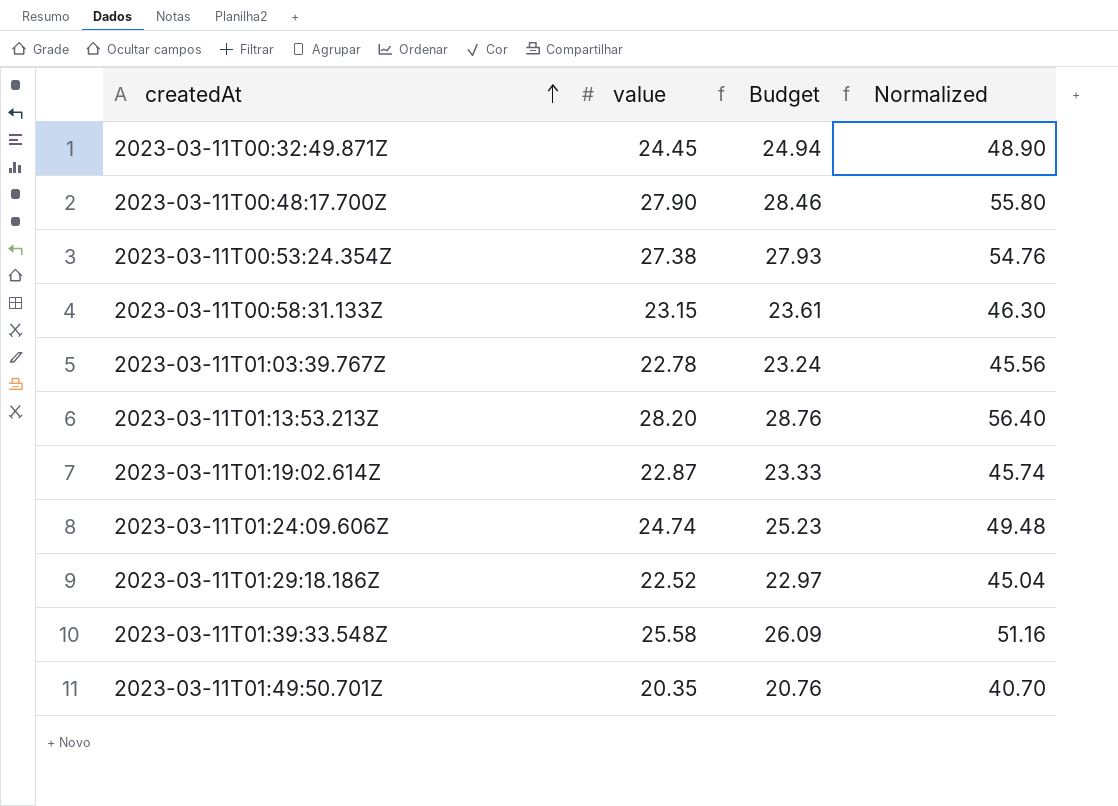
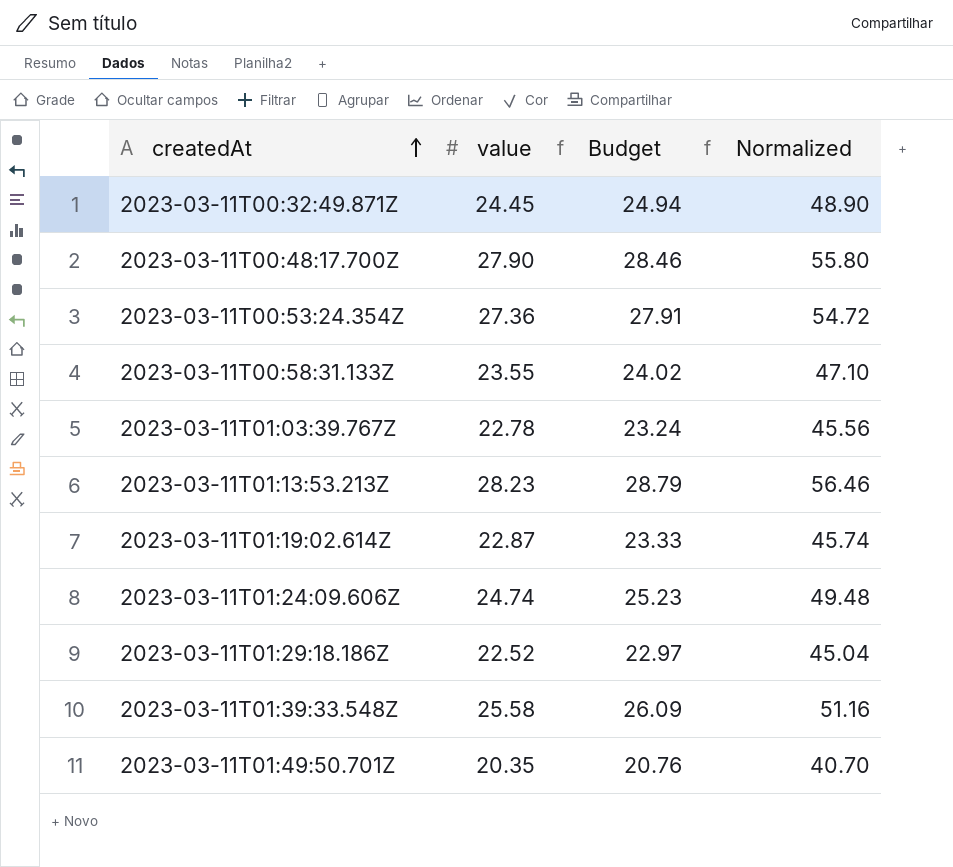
2023-03-11T00:53:24.354Z | value: 27.38 -> 27.36
2023-03-11T00:53:24.354Z | Budget: 27.93 -> 27.91
2023-03-11T00:53:24.354Z | Normalized: 54.76 -> 54.72
2023-03-11T00:58:31.133Z | value: 23.15 -> 23.55
2023-03-11T00:58:31.133Z | Budget: 23.61 -> 24.02
2023-03-11T00:58:31.133Z | Normalized: 46.30 -> 47.10
2023-03-11T01:13:53.213Z | value: 28.20 -> 28.23
2023-03-11T01:13:53.213Z | Budget: 28.76 -> 28.79
2023-03-11T01:13:53.213Z | Normalized: 56.40 -> 56.46

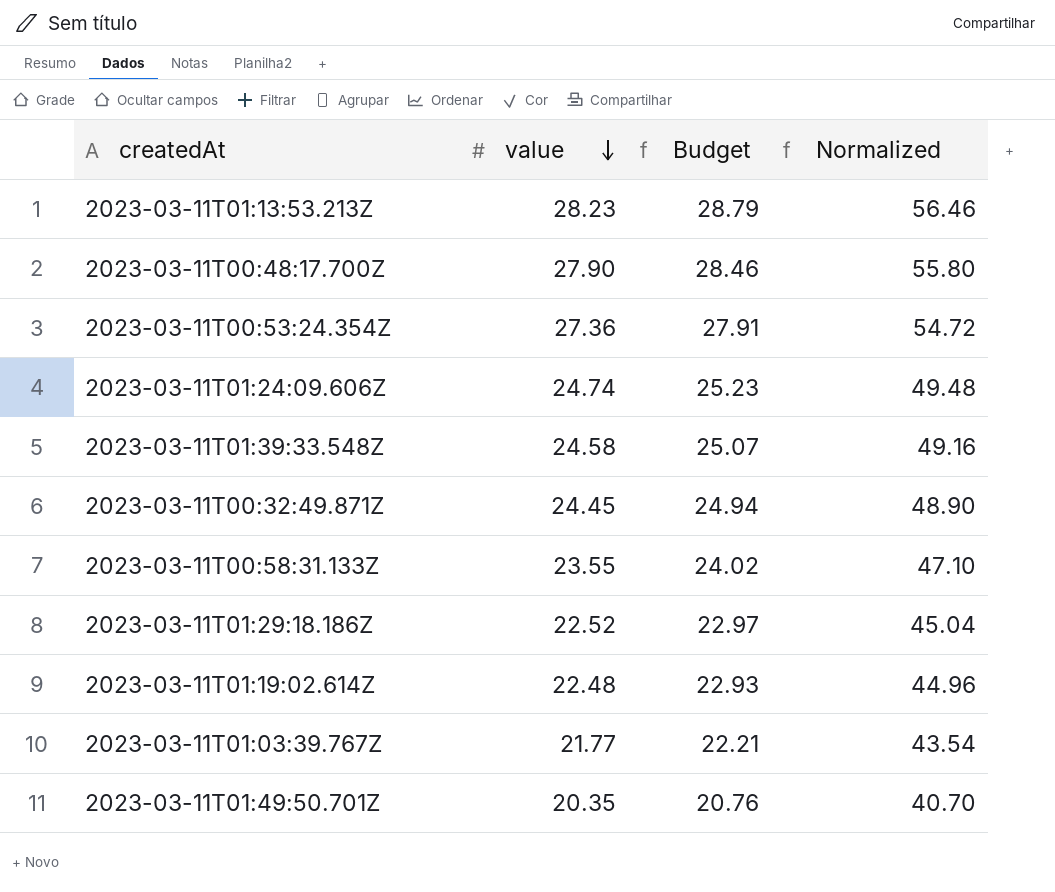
row order: createdAt ascending -> value descending
2023-03-11T01:39:33.548Z | value: 25.58 -> 24.58
2023-03-11T01:39:33.548Z | Budget: 26.09 -> 25.07
2023-03-11T01:39:33.548Z | Normalized: 51.16 -> 49.16
2023-03-11T01:19:02.614Z | value: 22.87 -> 22.48
2023-03-11T01:19:02.614Z | Budget: 23.33 -> 22.93
2023-03-11T01:19:02.614Z | Normalized: 45.74 -> 44.96
2023-03-11T01:03:39.767Z | value: 22.78 -> 21.77
2023-03-11T01:03:39.767Z | Budget: 23.24 -> 22.21
2023-03-11T01:03:39.767Z | Normalized: 45.56 -> 43.54

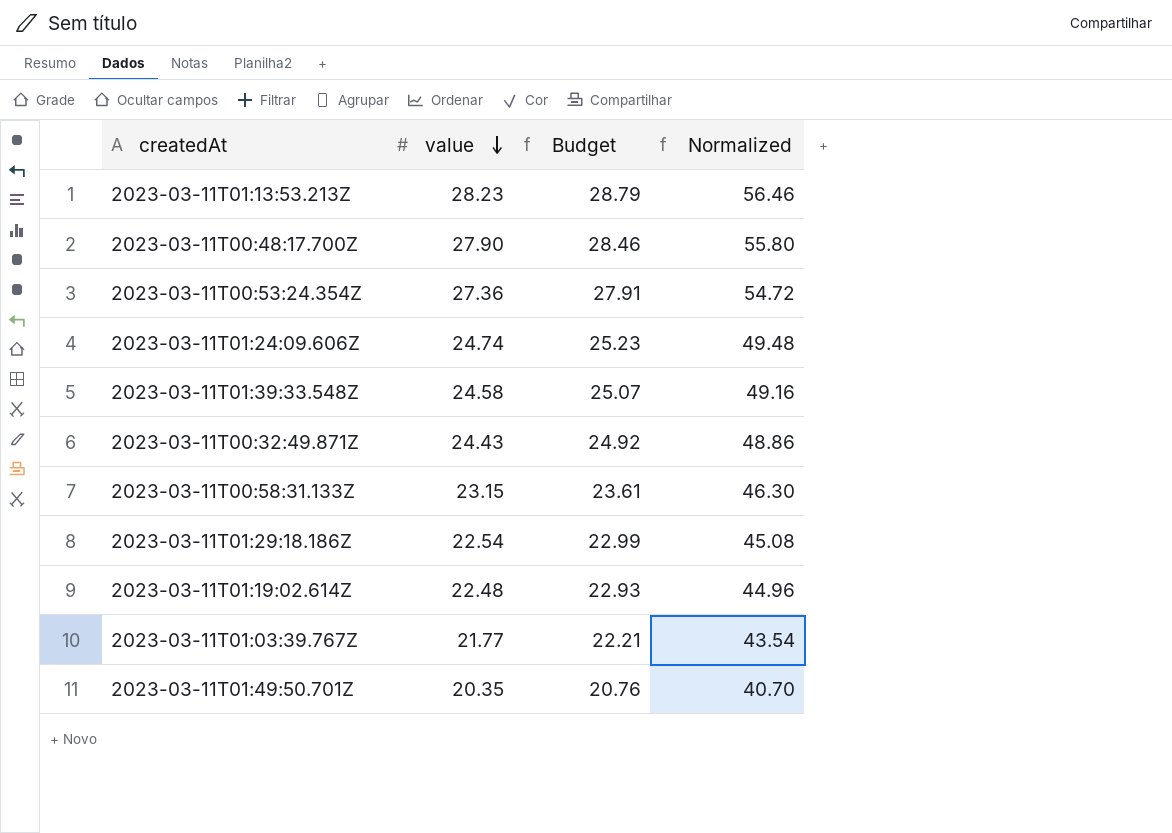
2023-03-11T00:32:49.871Z | value: 24.45 -> 24.43
2023-03-11T00:32:49.871Z | Budget: 24.94 -> 24.92
2023-03-11T00:32:49.871Z | Normalized: 48.90 -> 48.86
2023-03-11T00:58:31.133Z | value: 23.55 -> 23.15
2023-03-11T00:58:31.133Z | Budget: 24.02 -> 23.61
2023-03-11T00:58:31.133Z | Normalized: 47.10 -> 46.30
2023-03-11T01:29:18.186Z | value: 22.52 -> 22.54
2023-03-11T01:29:18.186Z | Budget: 22.97 -> 22.99
2023-03-11T01:29:18.186Z | Normalized: 45.04 -> 45.08

